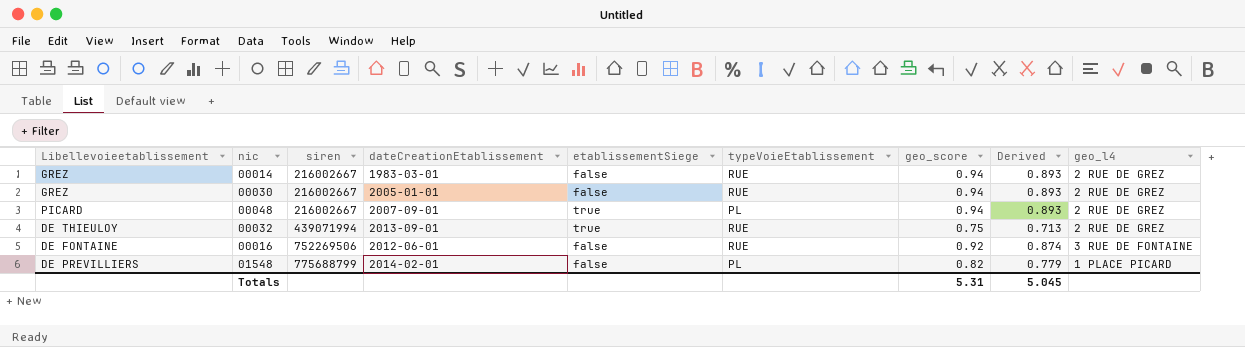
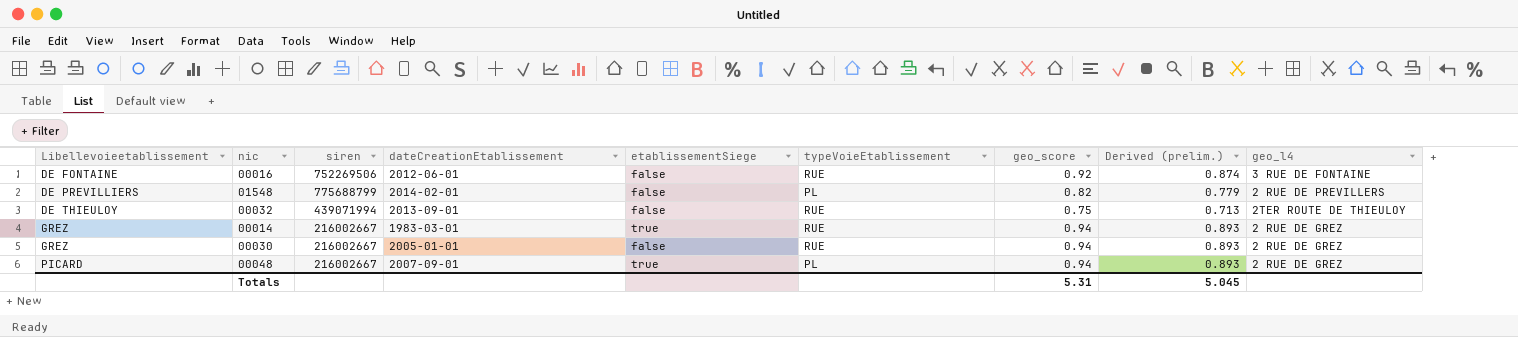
row order: siren ascending -> Libellevoieetablissement ascending
column name: Derived -> Derived (prelim.)
01548 | geo_l4: 1 PLACE PICARD -> 2 RUE DE PREVILLERS
00032 | etablissementSiege: true -> false
00032 | geo_l4: 2 RUE DE GREZ -> 2TER ROUTE DE THIEULOY
00014 | etablissementSiege: false -> true

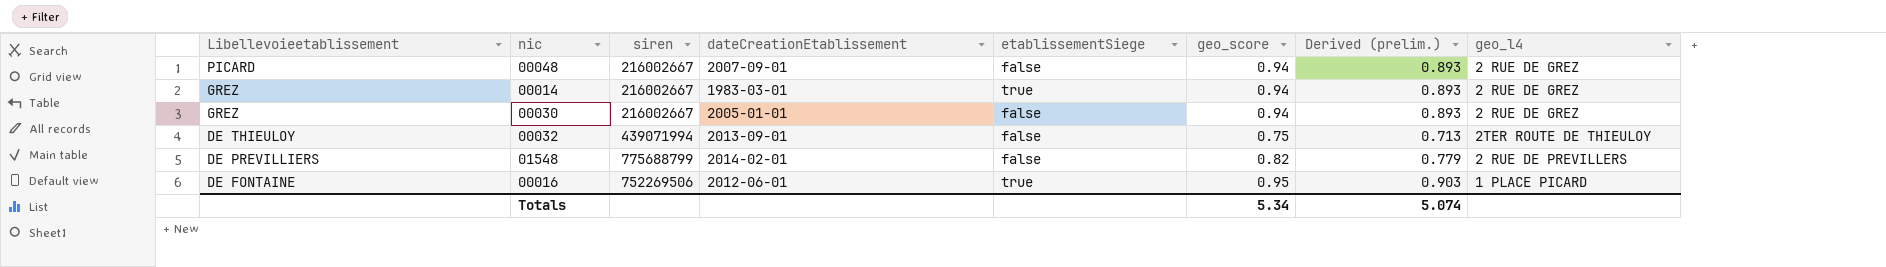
row order: Libellevoieetablissement ascending -> Libellevoieetablissement descending
column typeVoieEtablissement | position: 6 -> none
00048 | etablissementSiege: true -> false
00016 | etablissementSiege: false -> true
00016 | geo_score: 0.92 -> 0.95
00016 | Derived (prelim.): 0.874 -> 0.903
00016 | geo_l4: 3 RUE DE FONTAINE -> 1 PLACE PICARD
Totals | geo_score: 5.31 -> 5.34
Totals | Derived (prelim.): 5.045 -> 5.074

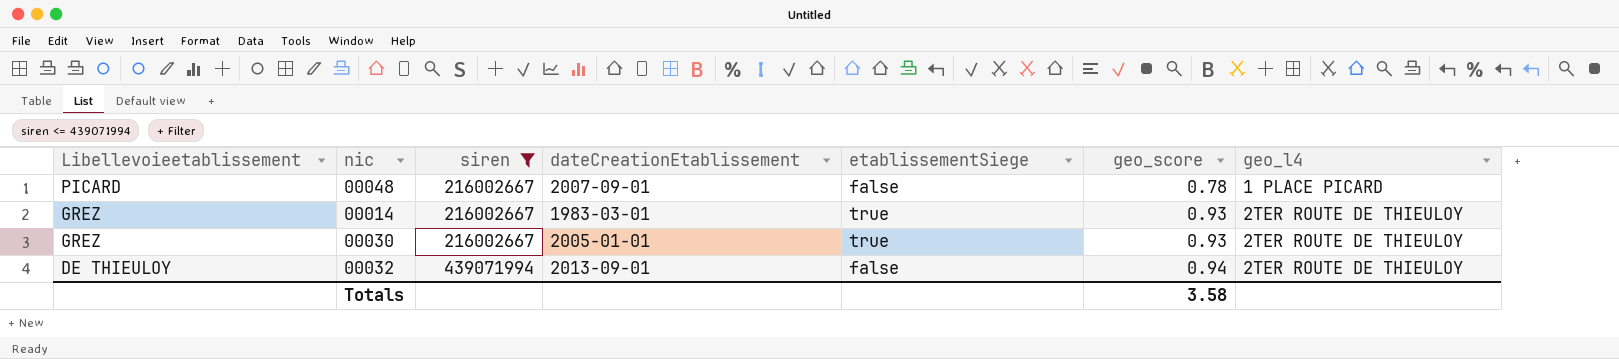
filter: none -> siren <= 439071994
column Derived (prelim.) | formula: [geo_score] * 0.95 -> none
00048 | geo_score: 0.94 -> 0.78
00048 | geo_l4: 2 RUE DE GREZ -> 1 PLACE PICARD
00014 | geo_score: 0.94 -> 0.93
00014 | geo_l4: 2 RUE DE GREZ -> 2TER ROUTE DE THIEULOY
00030 | etablissementSiege: false -> true
00030 | geo_score: 0.94 -> 0.93
00030 | geo_l4: 2 RUE DE GREZ -> 2TER ROUTE DE THIEULOY
00032 | geo_score: 0.75 -> 0.94
Totals | geo_score: 5.34 -> 3.58

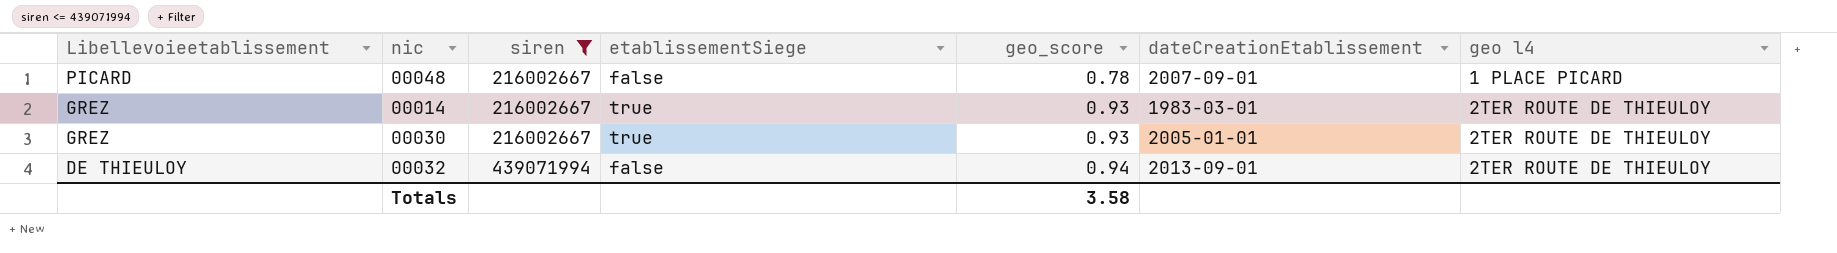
column dateCreationEtablissement | position: 4 -> 6
column name: geo_l4 -> geo l4

